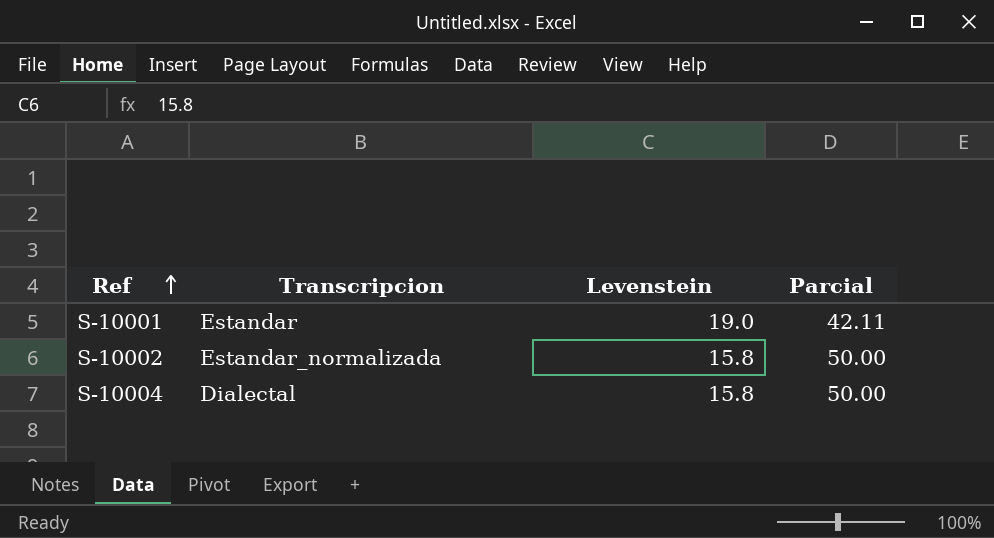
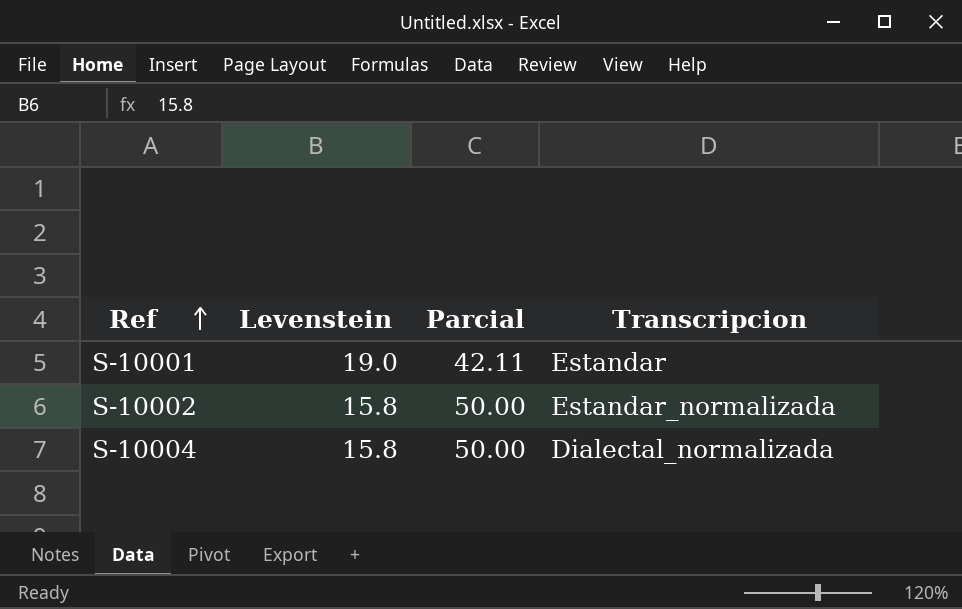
column Transcripcion | position: 2 -> 4
S-10004 | Transcripcion: Dialectal -> Dialectal_normalizada

